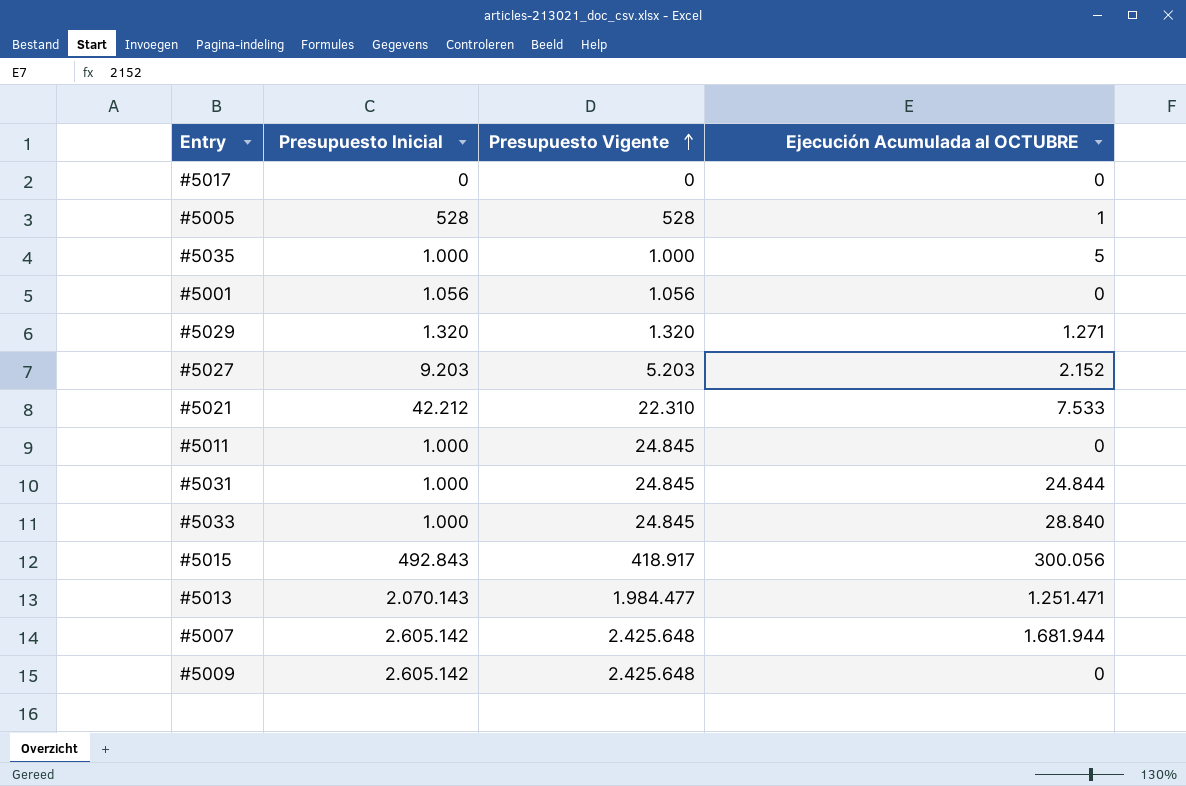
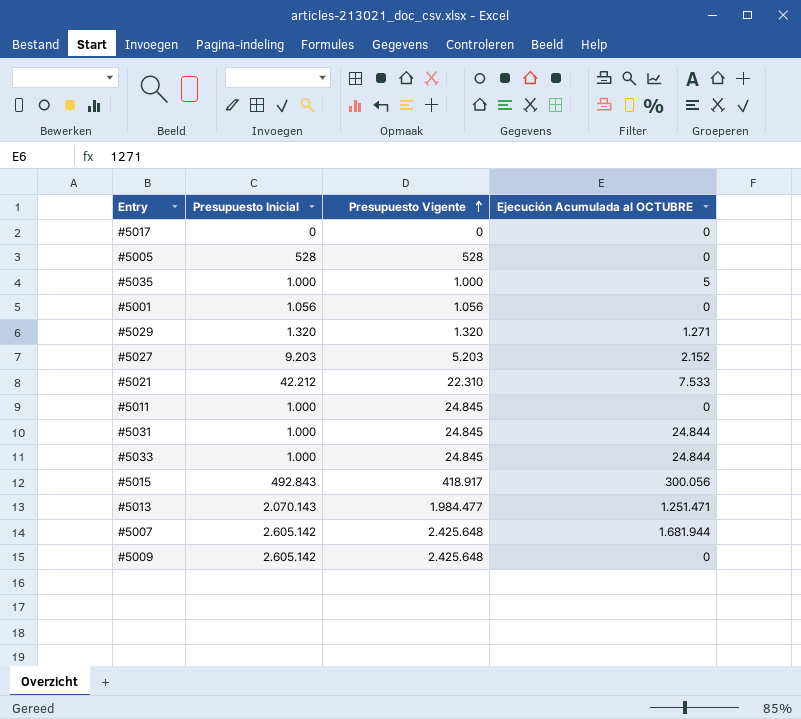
#5005 | Ejecución Acumulada al OCTUBRE: 1 -> 0
#5033 | Ejecución Acumulada al OCTUBRE: 28.840 -> 24.844

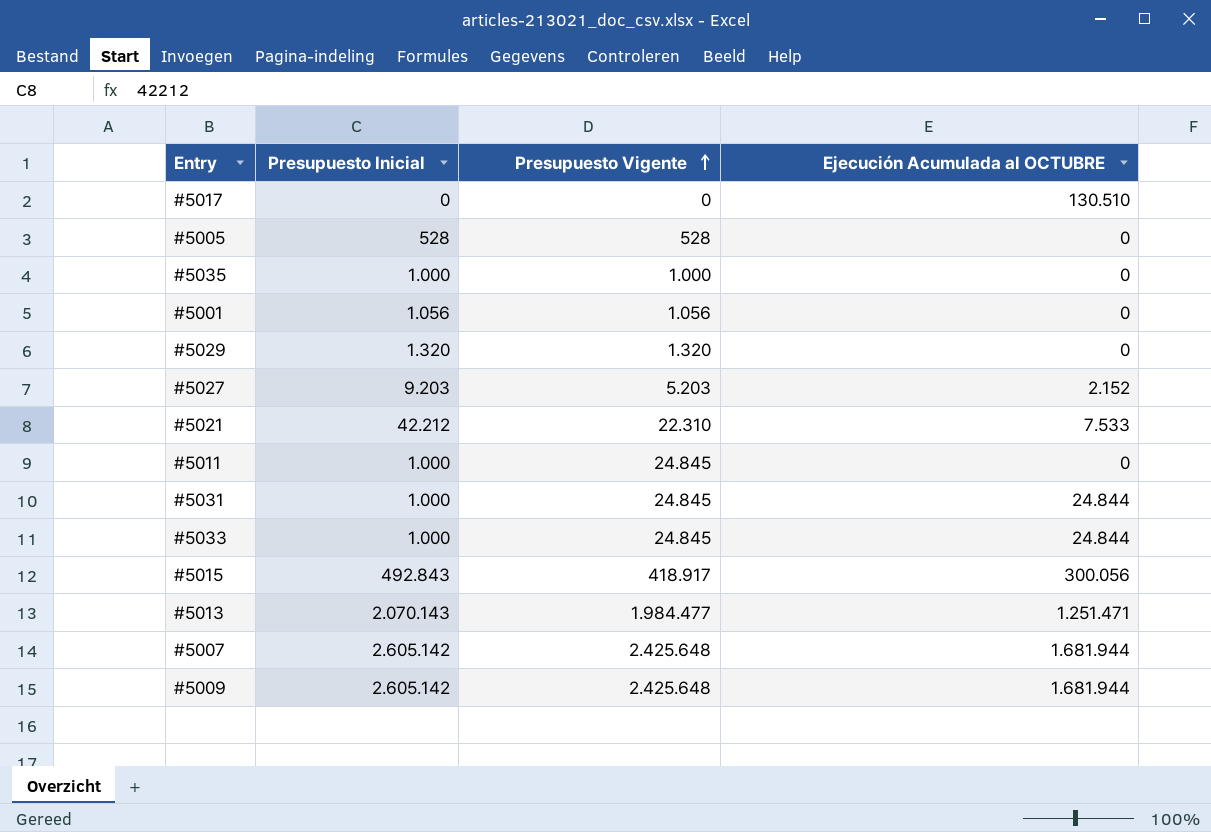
#5017 | Ejecución Acumulada al OCTUBRE: 0 -> 130.510
#5035 | Ejecución Acumulada al OCTUBRE: 5 -> 0
#5029 | Ejecución Acumulada al OCTUBRE: 1.271 -> 0
#5009 | Ejecución Acumulada al OCTUBRE: 0 -> 1.681.944

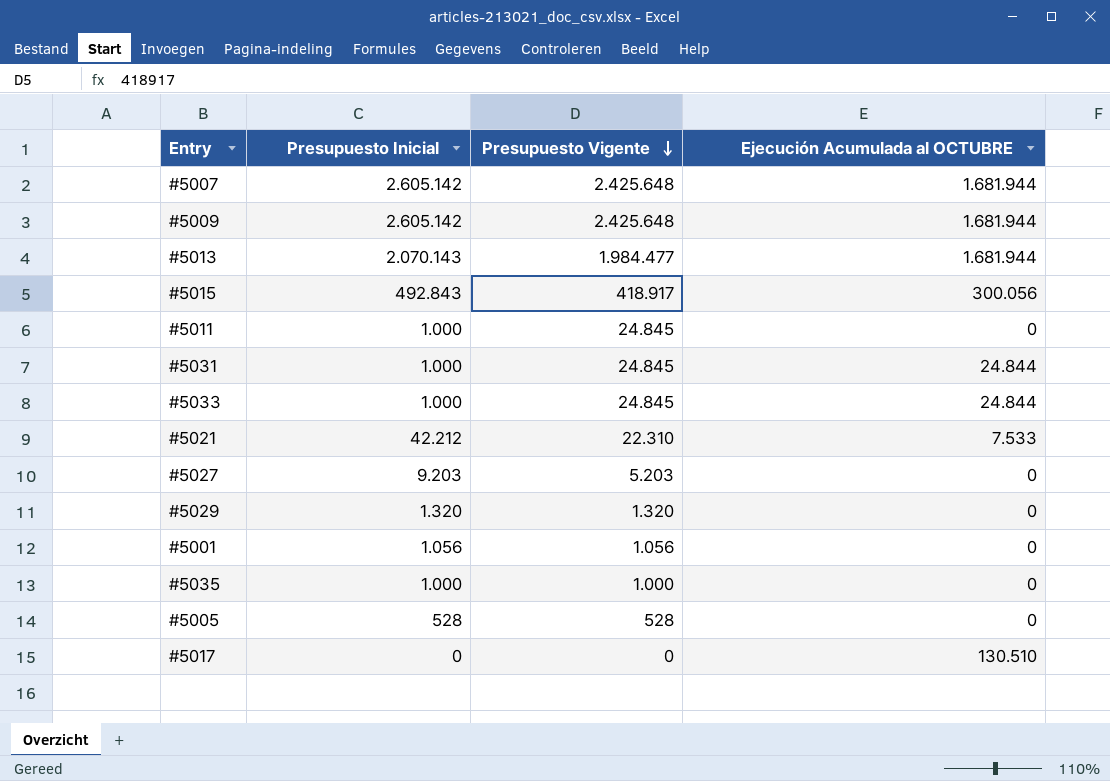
row order: Presupuesto Vigente ascending -> Presupuesto Vigente descending
#5013 | Ejecución Acumulada al OCTUBRE: 1.251.471 -> 1.681.944
#5027 | Ejecución Acumulada al OCTUBRE: 2.152 -> 0

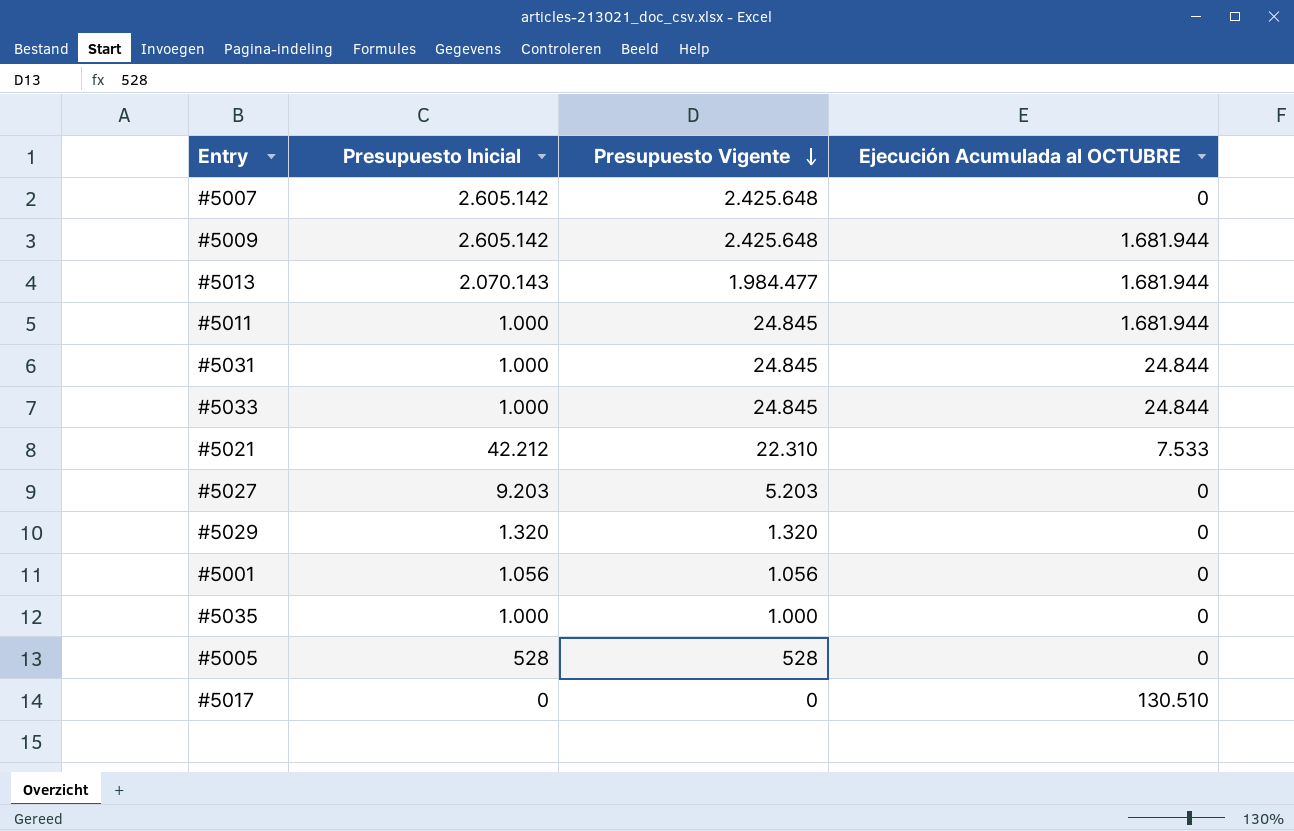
row #5015: 492.843 | 418.917 | 300.056 -> none
#5007 | Ejecución Acumulada al OCTUBRE: 1.681.944 -> 0
#5011 | Ejecución Acumulada al OCTUBRE: 0 -> 1.681.944

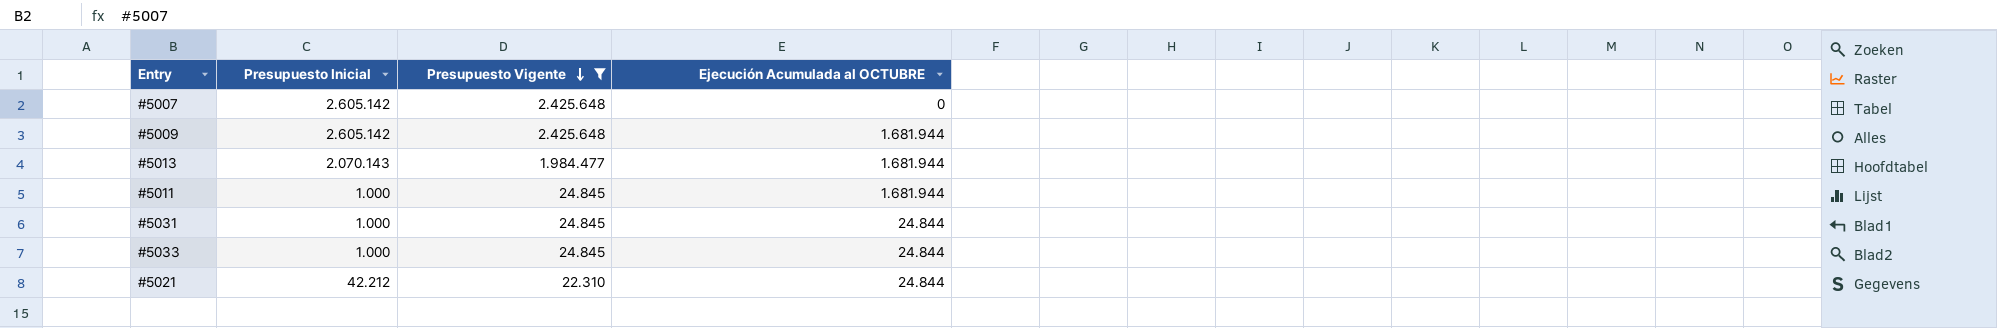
filter: none -> Presupuesto Vigente >= 22.310
#5021 | Ejecución Acumulada al OCTUBRE: 7.533 -> 24.844

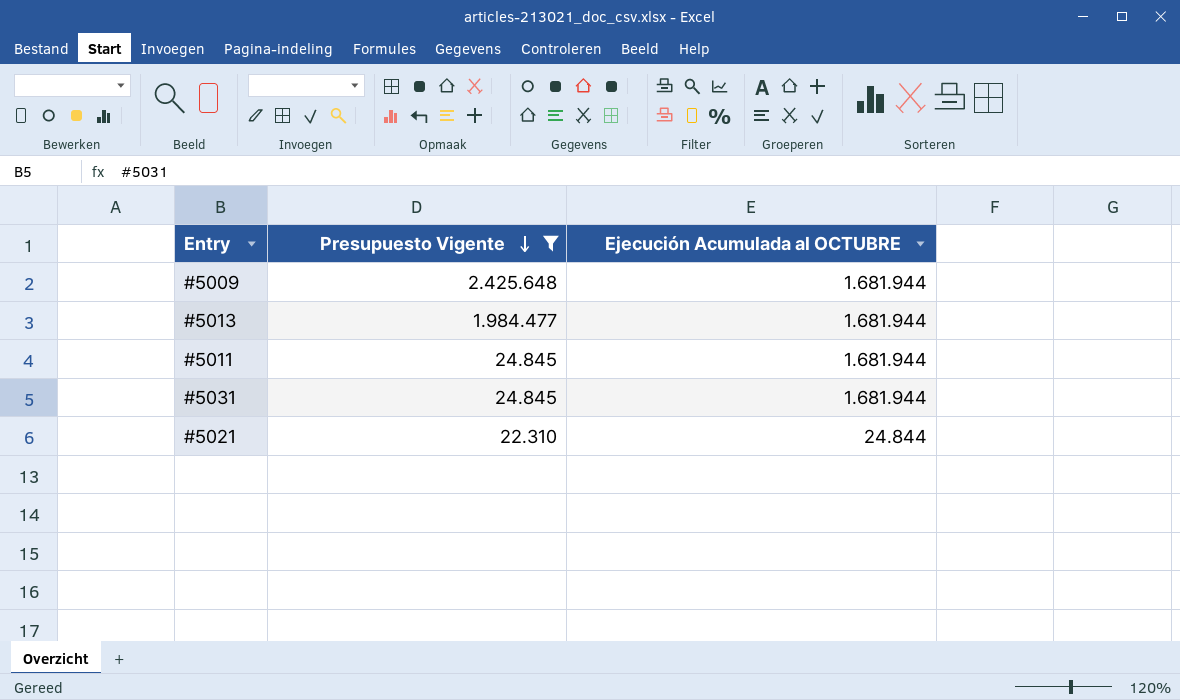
column Presupuesto Inicial | position: 2 -> none
row #5007: 2.605.142 | 2.425.648 | 0 -> none
row #5033: 1.000 | 24.845 | 24.844 -> none
#5031 | Ejecución Acumulada al OCTUBRE: 24.844 -> 1.681.944

